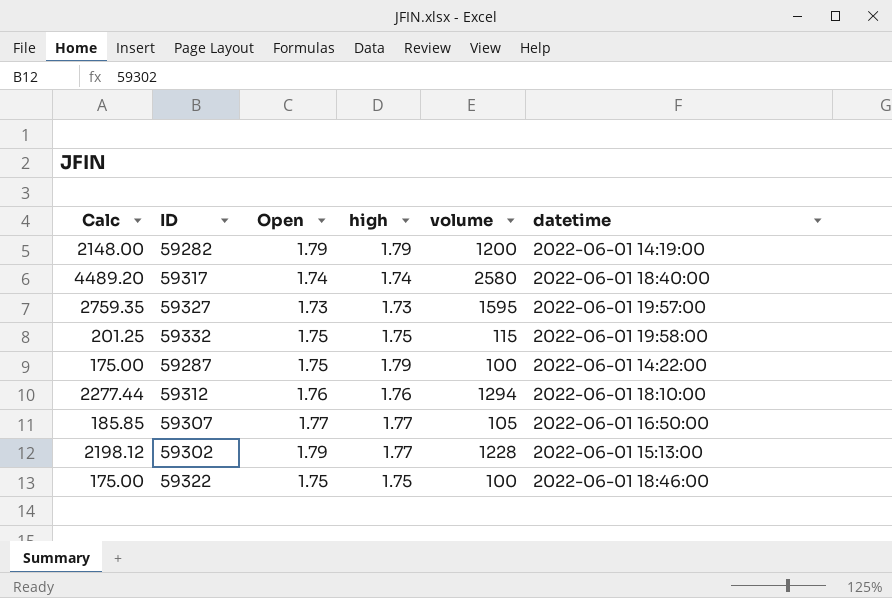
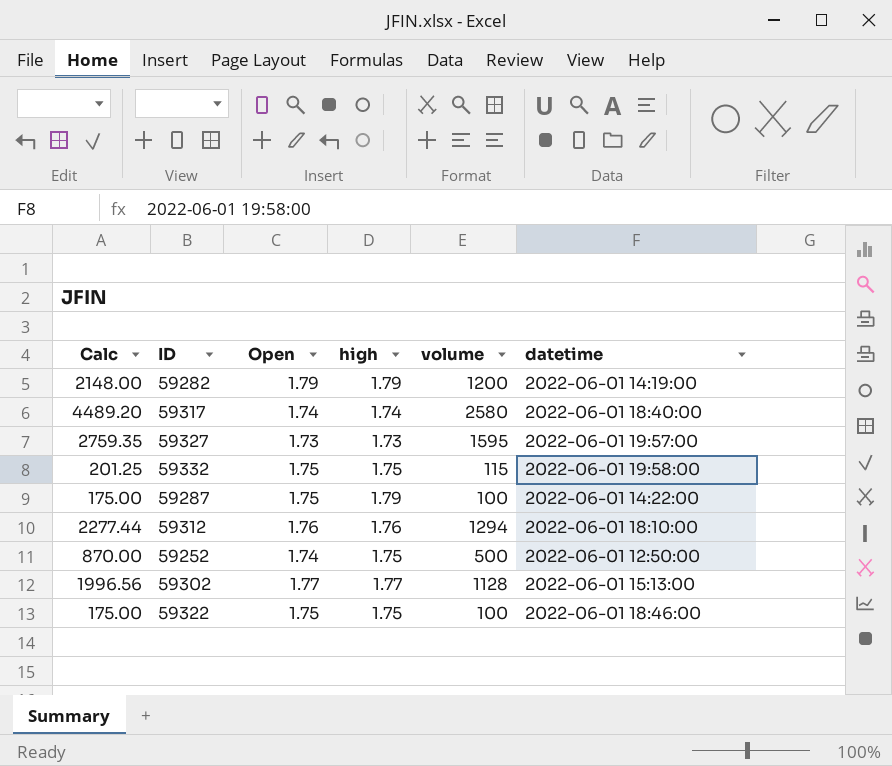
row 59307: 185.85 | 1.77 | 1.77 | 105 | 2022-06-01 16:50:00 -> none
row 59252: none -> 870.00 | 1.74 | 1.75 | 500 | 2022-06-01 12:50:00
59302 | Calc: 2198.12 -> 1996.56
59302 | Open: 1.79 -> 1.77
59302 | volume: 1228 -> 1128

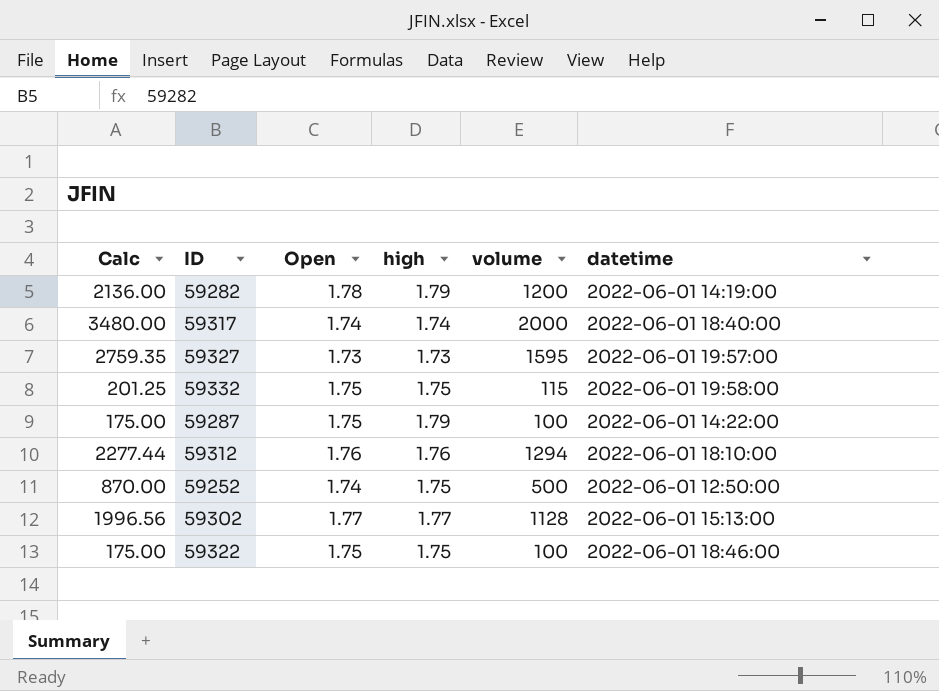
59282 | Calc: 2148.00 -> 2136.00
59282 | Open: 1.79 -> 1.78
59317 | Calc: 4489.20 -> 3480.00
59317 | volume: 2580 -> 2000

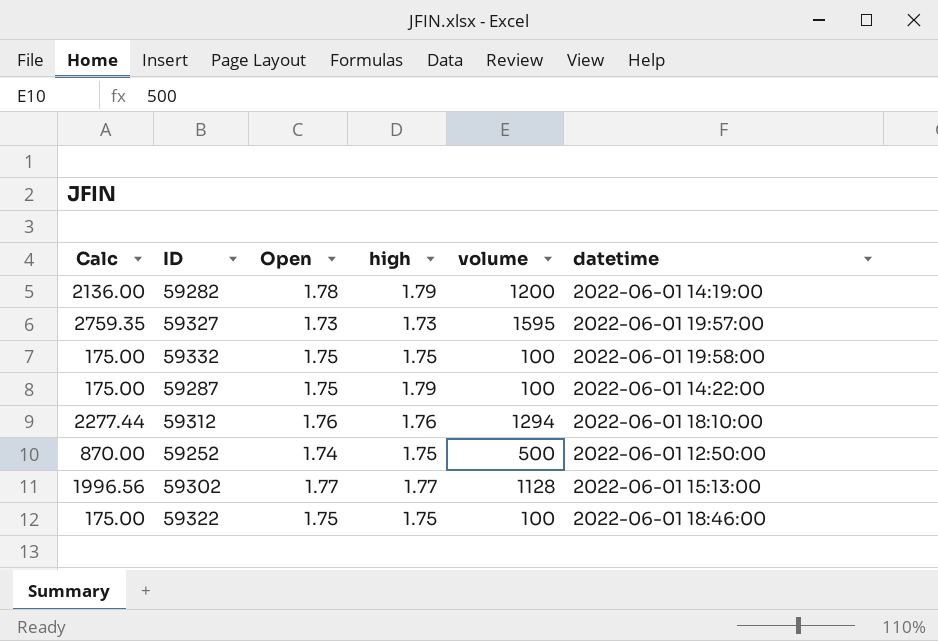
row 59317: 3480.00 | 1.74 | 1.74 | 2000 | 2022-06-01 18:40:00 -> none
59332 | Calc: 201.25 -> 175.00
59332 | volume: 115 -> 100

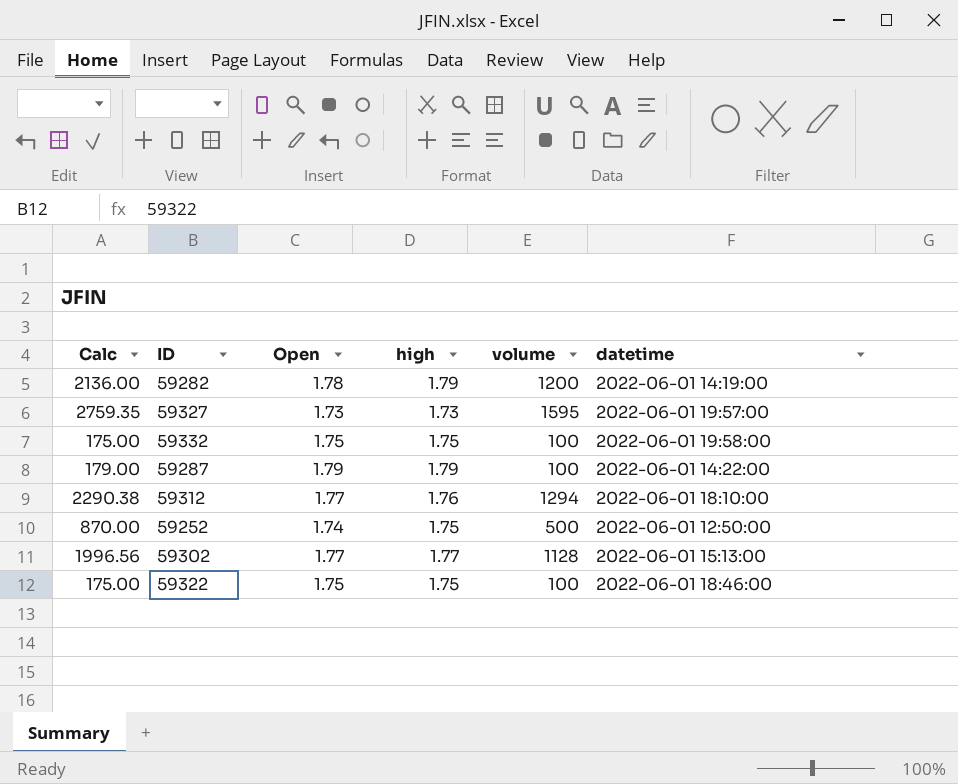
59287 | Calc: 175.00 -> 179.00
59287 | Open: 1.75 -> 1.79
59312 | Calc: 2277.44 -> 2290.38
59312 | Open: 1.76 -> 1.77

